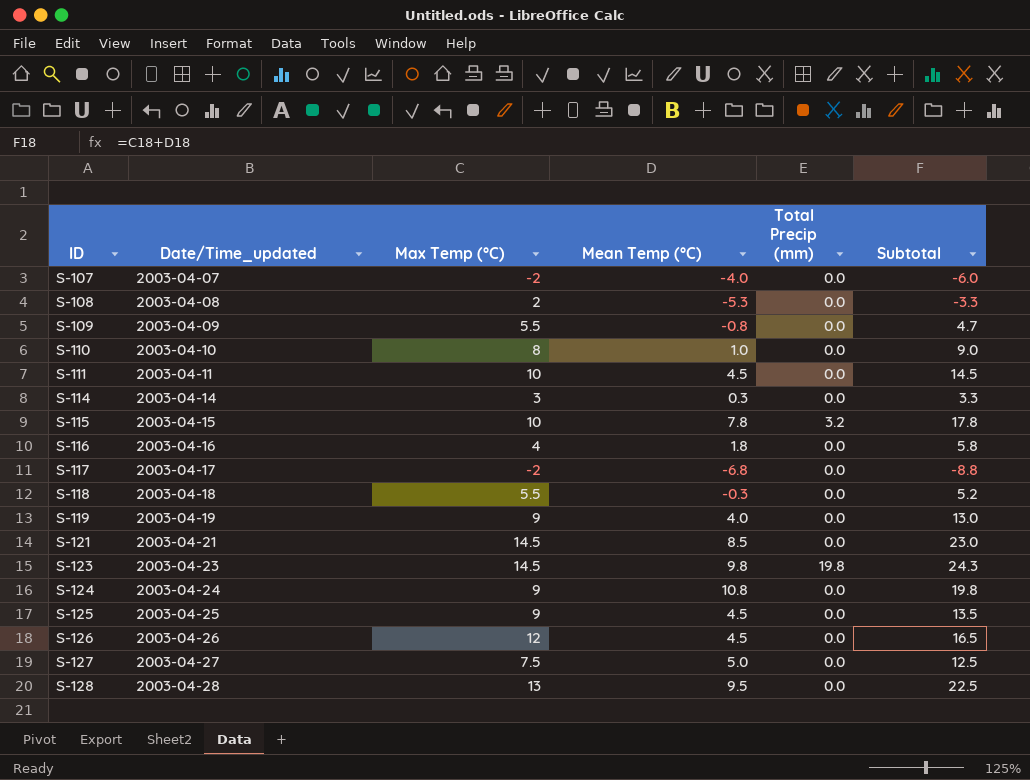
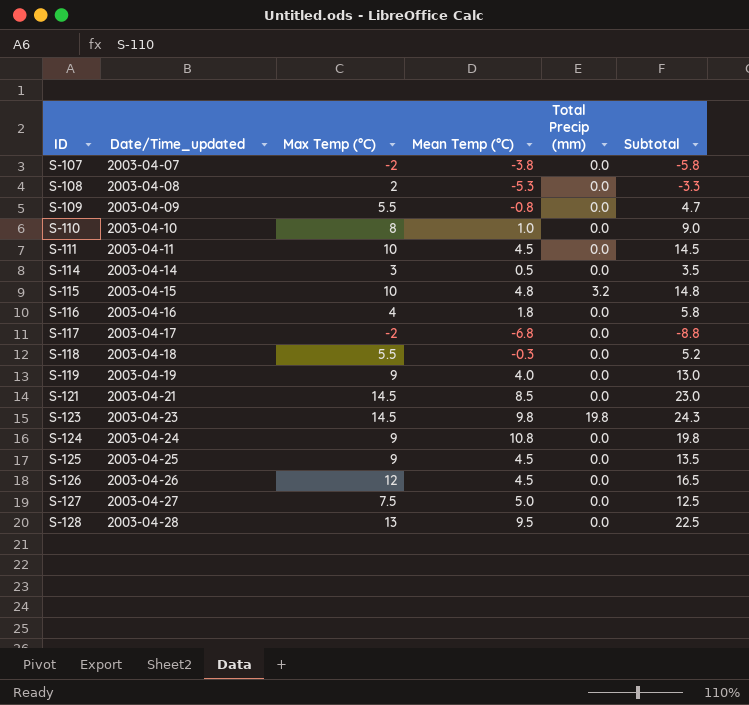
S-107 | Mean Temp (°C): -4.0 -> -3.8
S-107 | Subtotal: -6.0 -> -5.8
S-114 | Mean Temp (°C): 0.3 -> 0.5
S-114 | Subtotal: 3.3 -> 3.5
S-115 | Mean Temp (°C): 7.8 -> 4.8
S-115 | Subtotal: 17.8 -> 14.8

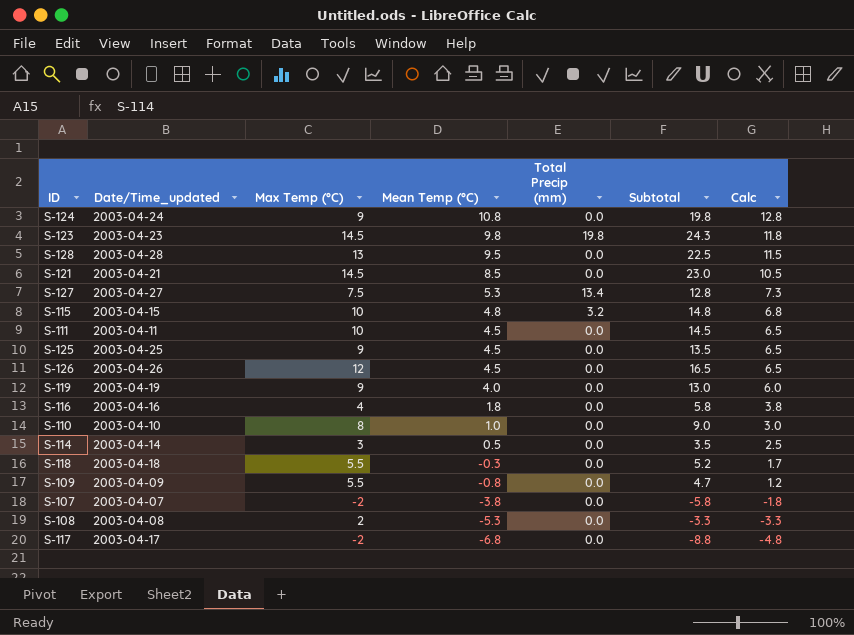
row order: ID ascending -> Mean Temp (°C) descending
column Calc | formula: none -> [Mean Temp (°C)] + 2
S-127 | Mean Temp (°C): 5.0 -> 5.3
S-127 | Total Precip (mm): 0.0 -> 13.4
S-127 | Subtotal: 12.5 -> 12.8

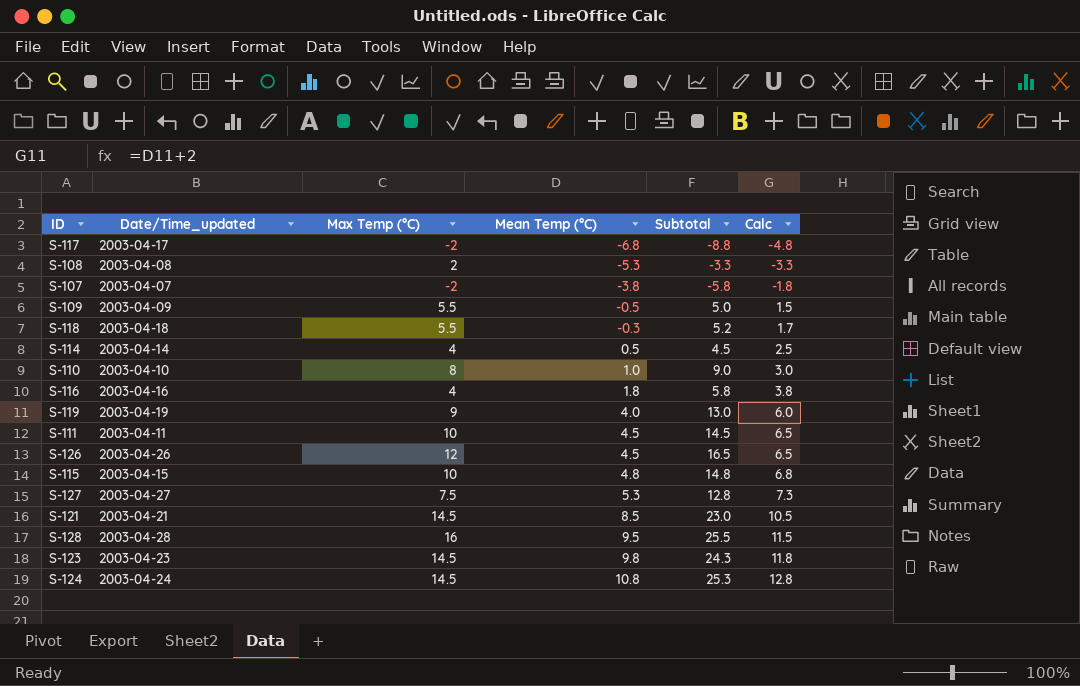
row order: Mean Temp (°C) descending -> Mean Temp (°C) ascending
column Total Precip (mm) | position: 5 -> none
row S-125: 2003-04-25 | 9 | 4.5 | 0.0 | 13.5 | 6.5 -> none
S-109 | Mean Temp (°C): -0.8 -> -0.5
S-109 | Subtotal: 4.7 -> 5.0
S-109 | Calc: 1.2 -> 1.5
S-114 | Max Temp (°C): 3 -> 4
S-114 | Subtotal: 3.5 -> 4.5
S-128 | Max Temp (°C): 13 -> 16
S-128 | Subtotal: 22.5 -> 25.5
S-124 | Max Temp (°C): 9 -> 14.5
S-124 | Subtotal: 19.8 -> 25.3

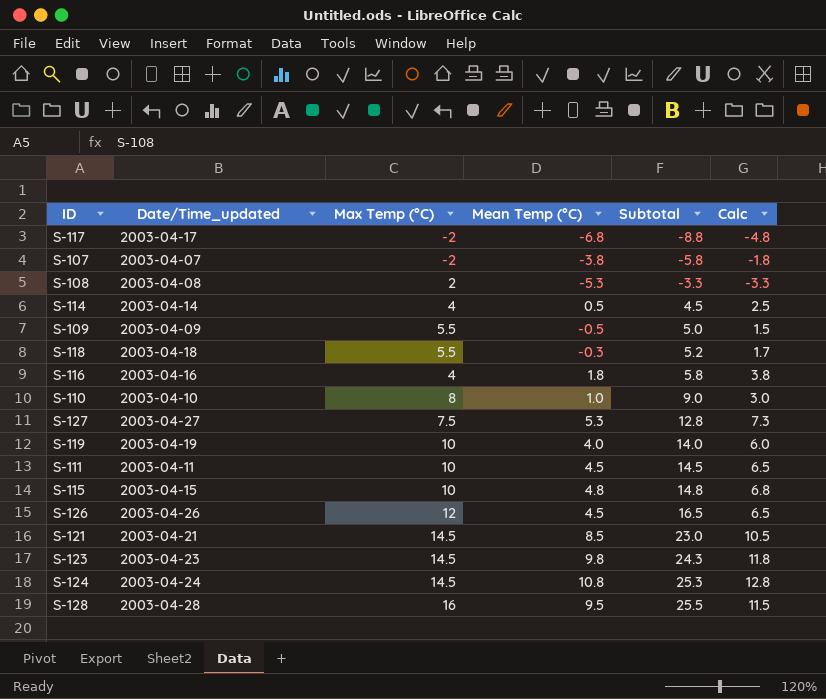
row order: Mean Temp (°C) ascending -> Subtotal ascending
S-119 | Max Temp (°C): 9 -> 10
S-119 | Subtotal: 13.0 -> 14.0

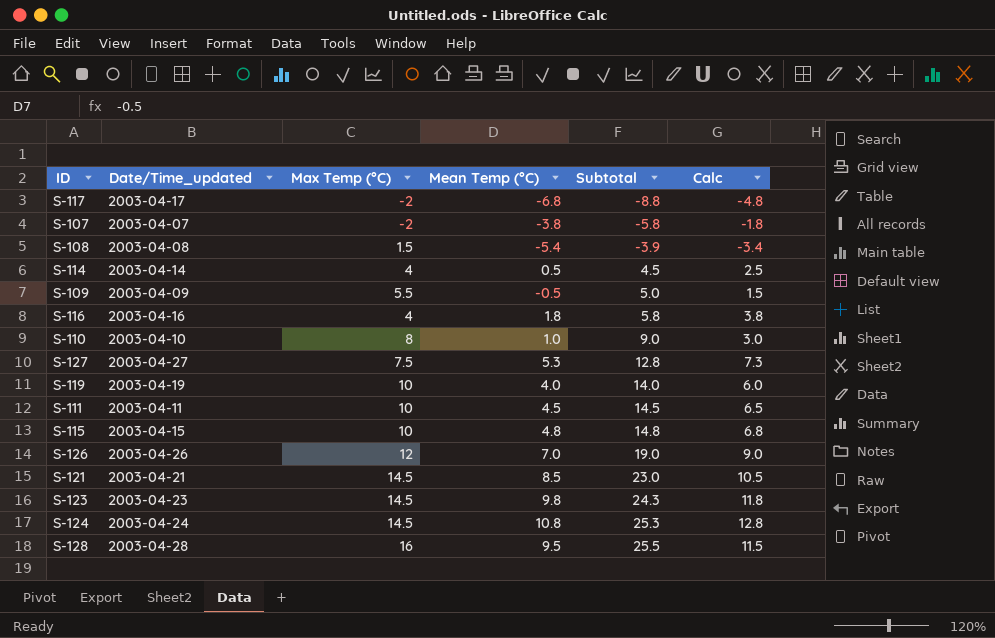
row S-118: 2003-04-18 | 5.5 | -0.3 | 5.2 | 1.7 -> none
S-108 | Max Temp (°C): 2 -> 1.5
S-108 | Mean Temp (°C): -5.3 -> -5.4
S-108 | Subtotal: -3.3 -> -3.9
S-108 | Calc: -3.3 -> -3.4
S-126 | Mean Temp (°C): 4.5 -> 7.0
S-126 | Subtotal: 16.5 -> 19.0
S-126 | Calc: 6.5 -> 9.0

